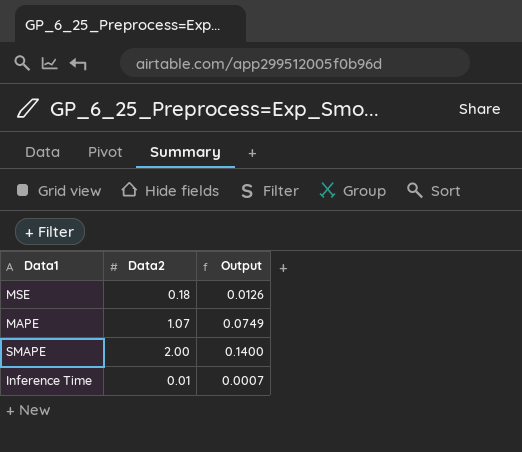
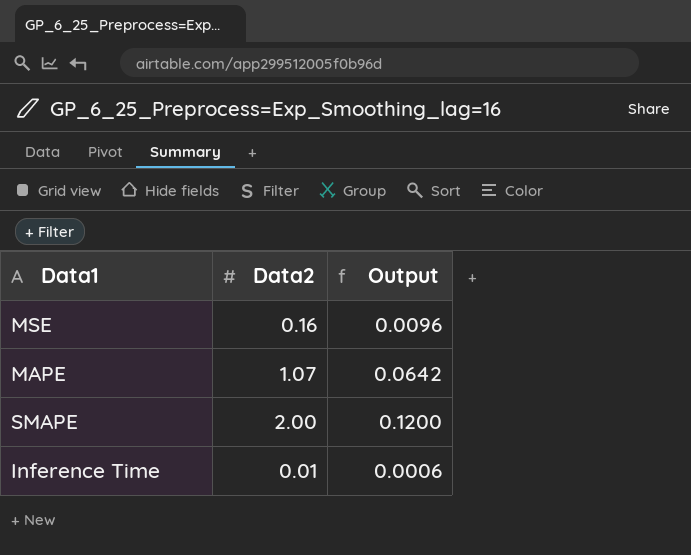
column Output | formula: [Data2] * 0.07 -> [Data2] * 0.06
MSE | Data2: 0.18 -> 0.16

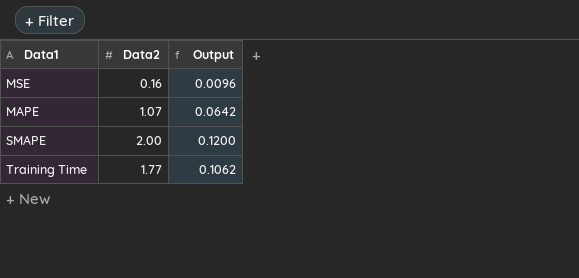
row Inference Time: 0.01 | 0.0006 -> none
row Training Time: none -> 1.77 | 0.1062

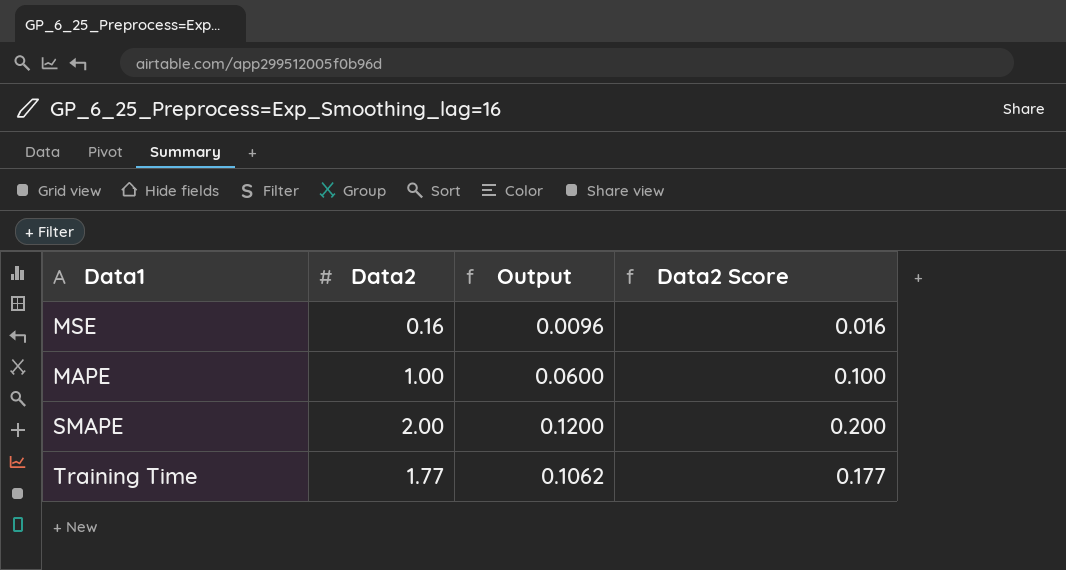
column Data2 Score | formula: none -> [Data2] * 0.1
MAPE | Data2: 1.07 -> 1.00
MAPE | Output: 0.0642 -> 0.0600

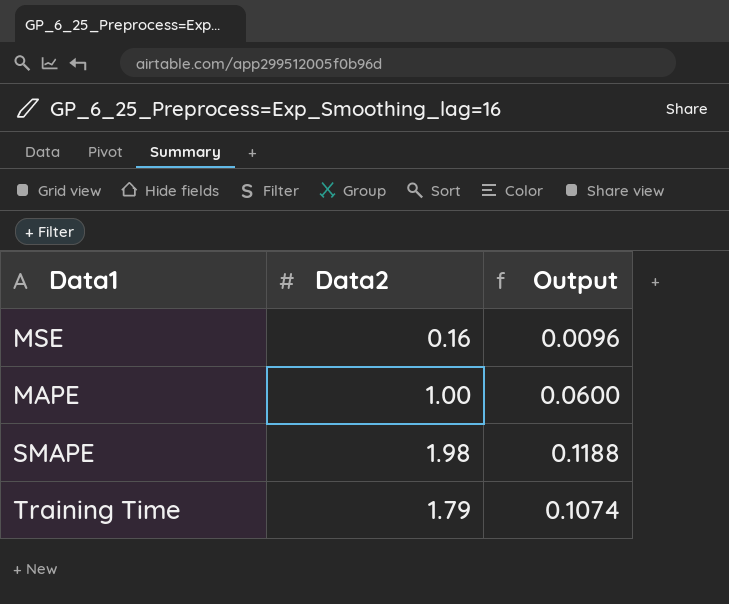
column Data2 Score | formula: [Data2] * 0.1 -> none
SMAPE | Data2: 2.00 -> 1.98
SMAPE | Output: 0.1200 -> 0.1188
Training Time | Data2: 1.77 -> 1.79
Training Time | Output: 0.1062 -> 0.1074

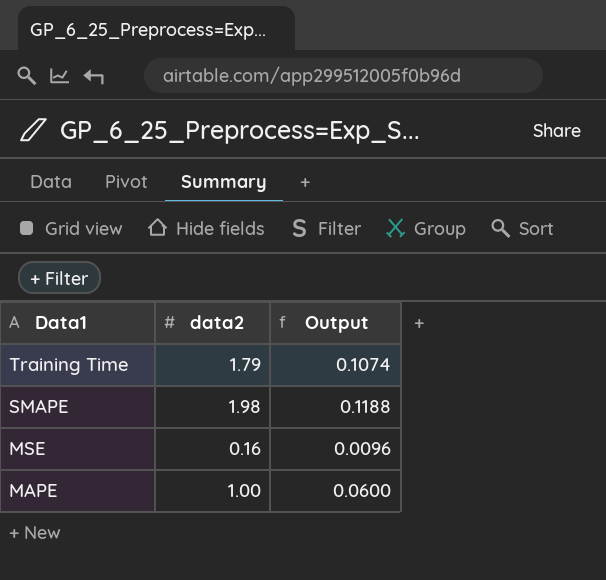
row order: none -> Data1 descending
column name: Data2 -> data2

